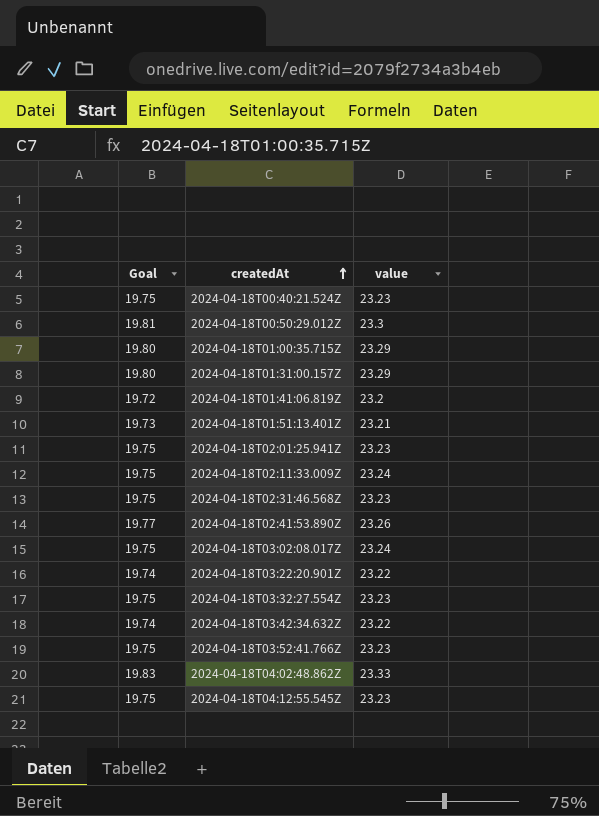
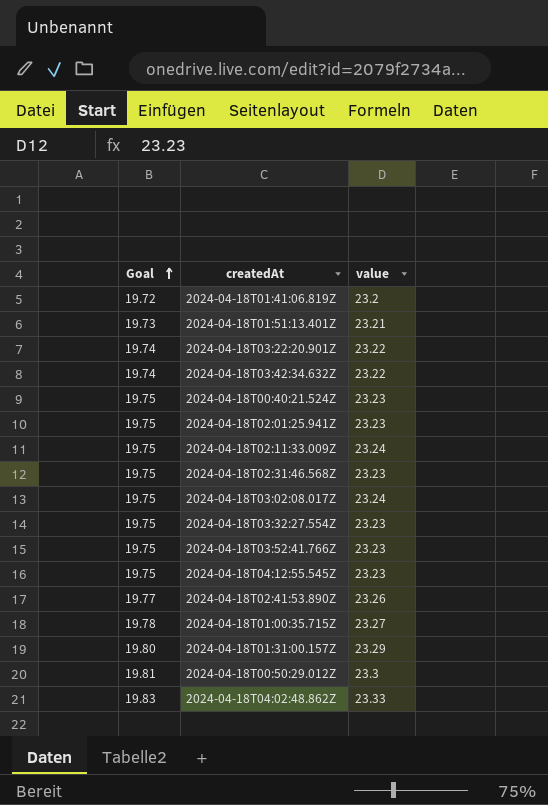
row order: createdAt ascending -> Goal ascending
2024-04-18T01:00:35.715Z | Goal: 19.80 -> 19.78
2024-04-18T01:00:35.715Z | value: 23.29 -> 23.27

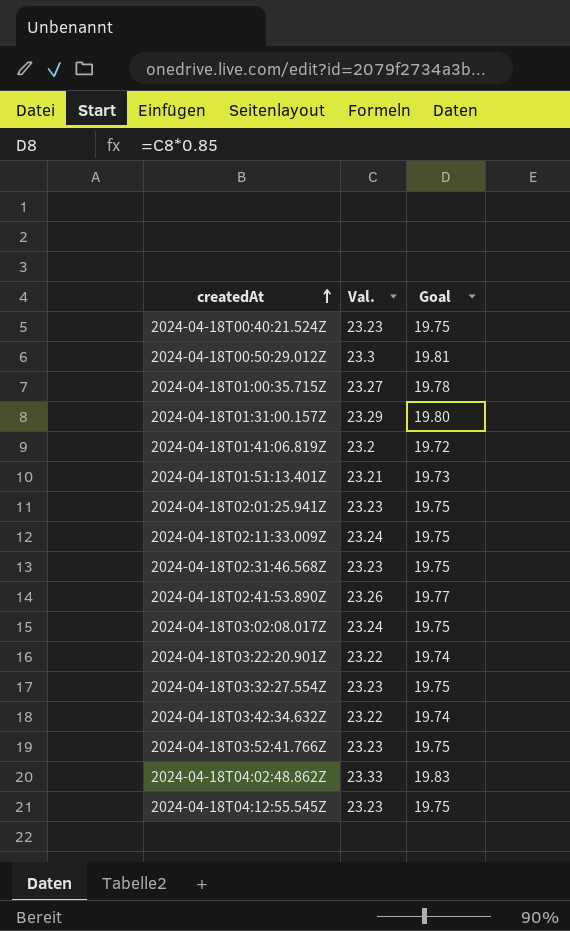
row order: Goal ascending -> createdAt ascending
column name: value -> Val.
column Goal | position: 1 -> 3

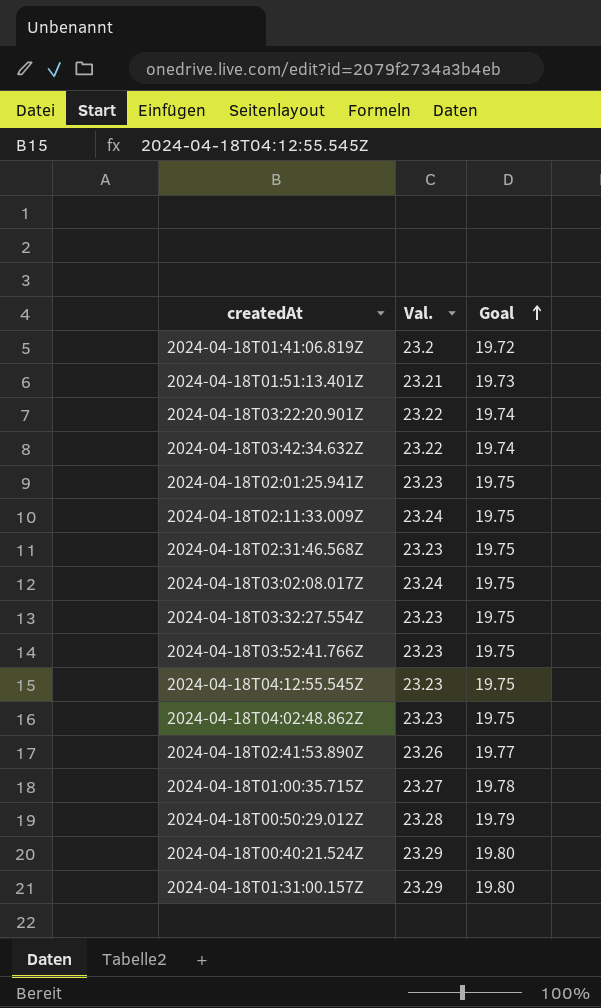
row order: createdAt ascending -> Goal ascending
2024-04-18T04:02:48.862Z | Val.: 23.33 -> 23.23
2024-04-18T04:02:48.862Z | Goal: 19.83 -> 19.75
2024-04-18T00:50:29.012Z | Val.: 23.3 -> 23.28
2024-04-18T00:50:29.012Z | Goal: 19.81 -> 19.79
2024-04-18T00:40:21.524Z | Val.: 23.23 -> 23.29
2024-04-18T00:40:21.524Z | Goal: 19.75 -> 19.80

